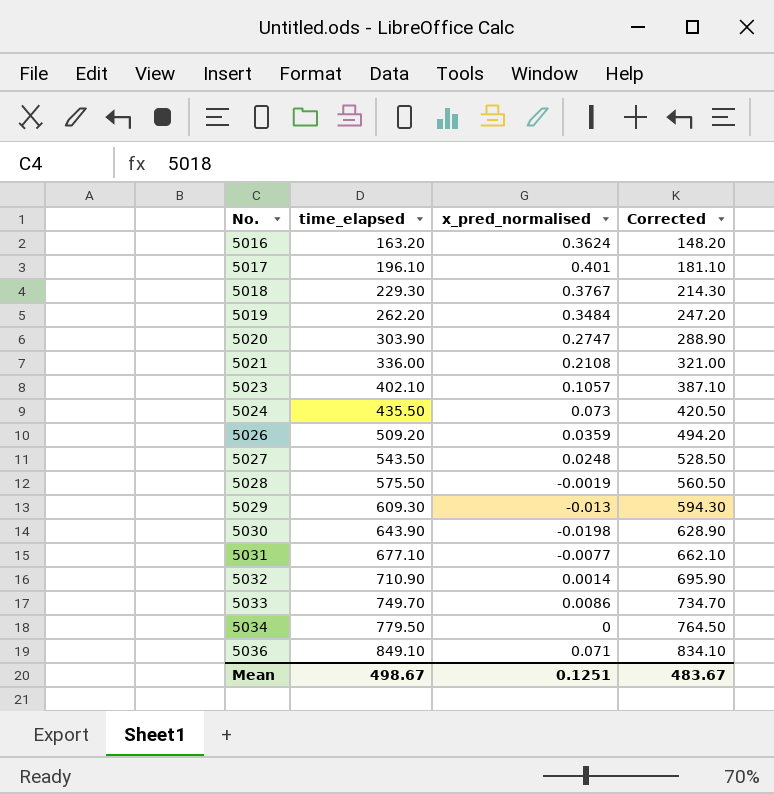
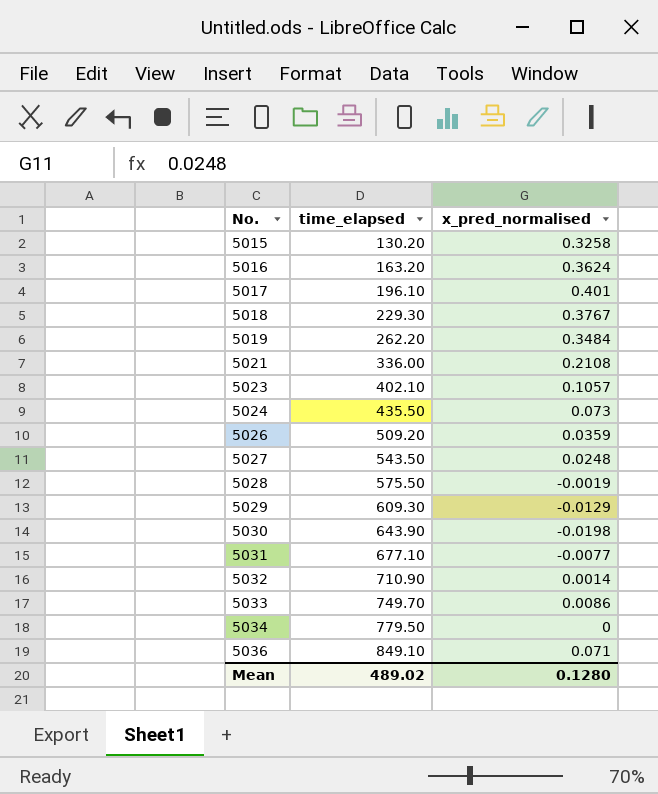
column Corrected | formula: [time_elapsed] - 15 -> none
row 5020: 303.90 | 0.2747 | 288.90 -> none
row 5015: none -> 130.20 | 0.3258
5029 | x_pred_normalised: -0.013 -> -0.0129
Mean | time_elapsed: 498.67 -> 489.02
Mean | x_pred_normalised: 0.1251 -> 0.1280

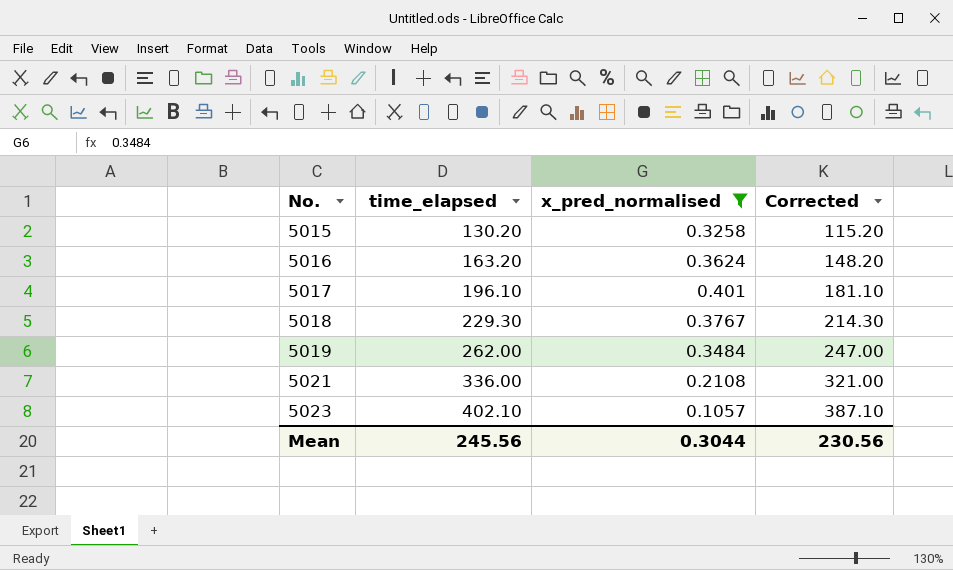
filter: none -> x_pred_normalised >= 0.1057
column Corrected | formula: none -> [time_elapsed] - 15
5019 | time_elapsed: 262.20 -> 262.00
Mean | time_elapsed: 489.02 -> 245.56
Mean | x_pred_normalised: 0.1280 -> 0.3044

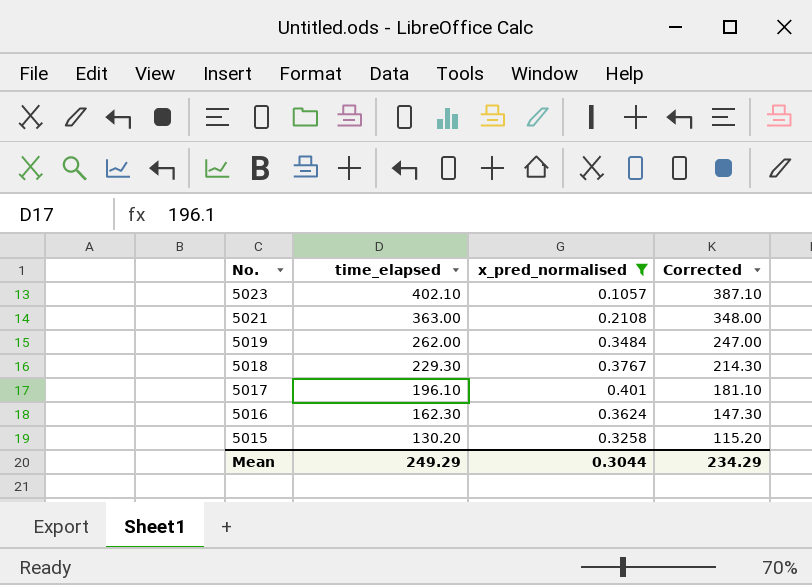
row order: No. ascending -> No. descending
5021 | time_elapsed: 336.00 -> 363.00
5021 | Corrected: 321.00 -> 348.00
5016 | time_elapsed: 163.20 -> 162.30
5016 | Corrected: 148.20 -> 147.30
Mean | time_elapsed: 245.56 -> 249.29
Mean | Corrected: 230.56 -> 234.29

